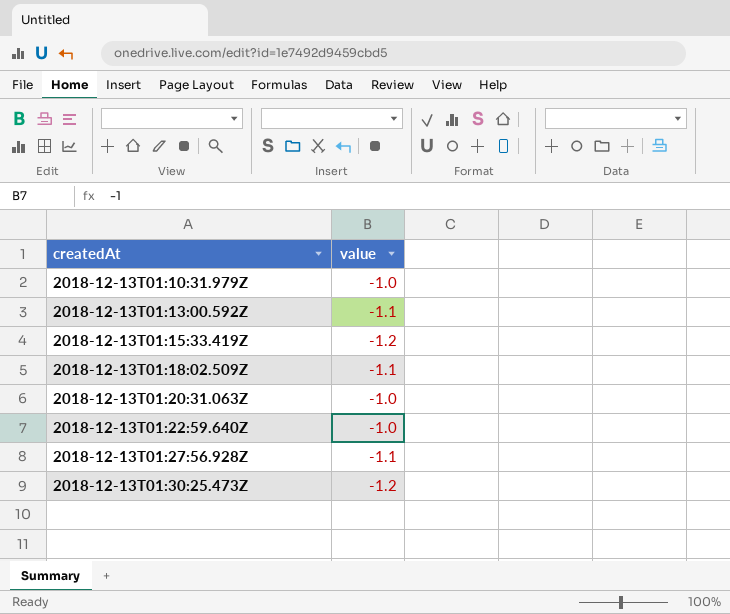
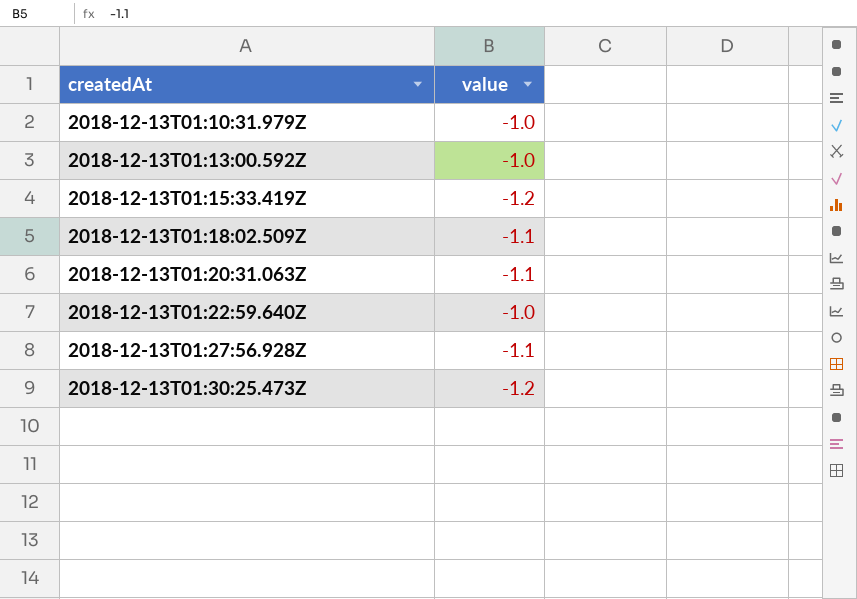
2018-12-13T01:13:00.592Z | value: -1.1 -> -1.0
2018-12-13T01:20:31.063Z | value: -1.0 -> -1.1

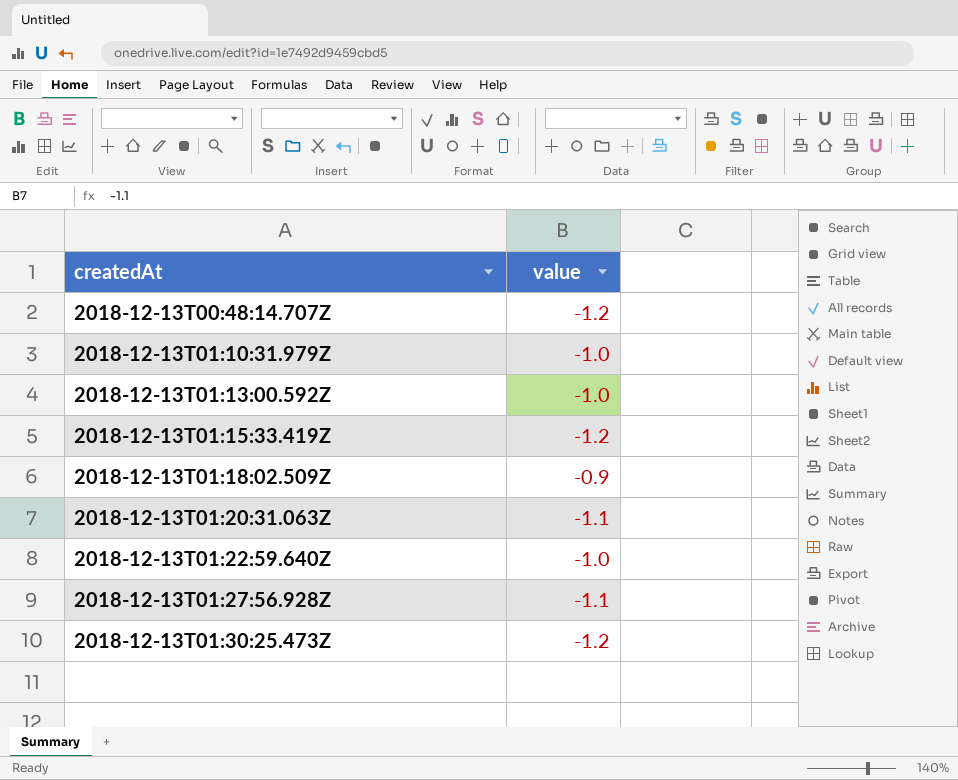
row 2018-12-13T00:48:14.707Z: none -> -1.2
2018-12-13T01:18:02.509Z | value: -1.1 -> -0.9

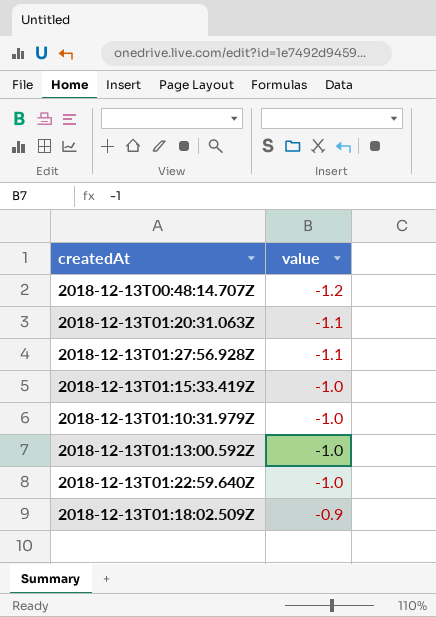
row order: createdAt ascending -> value ascending
row 2018-12-13T01:30:25.473Z: -1.2 -> none
2018-12-13T01:15:33.419Z | value: -1.2 -> -1.0

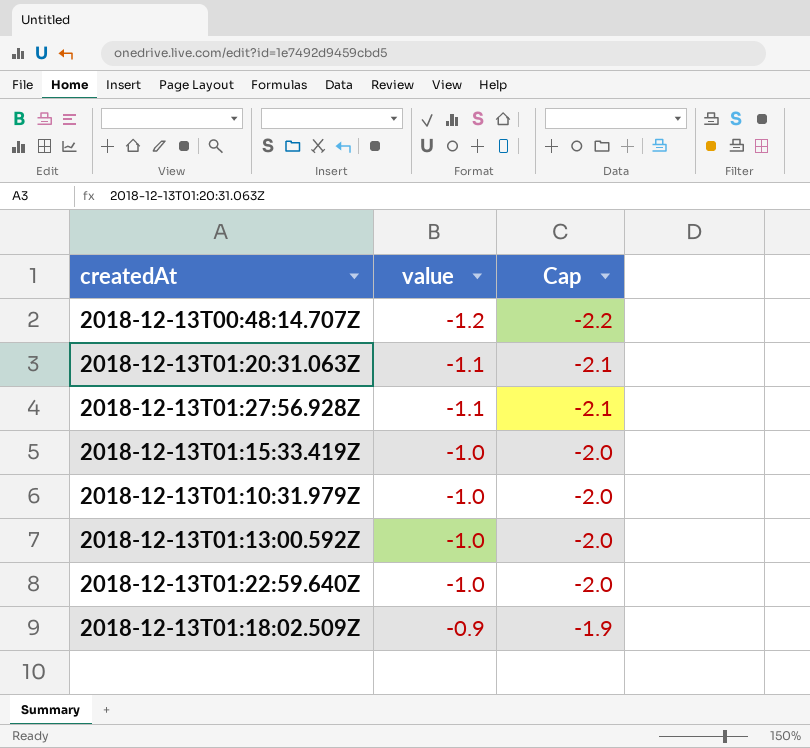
column Cap | formula: none -> [value] - 1

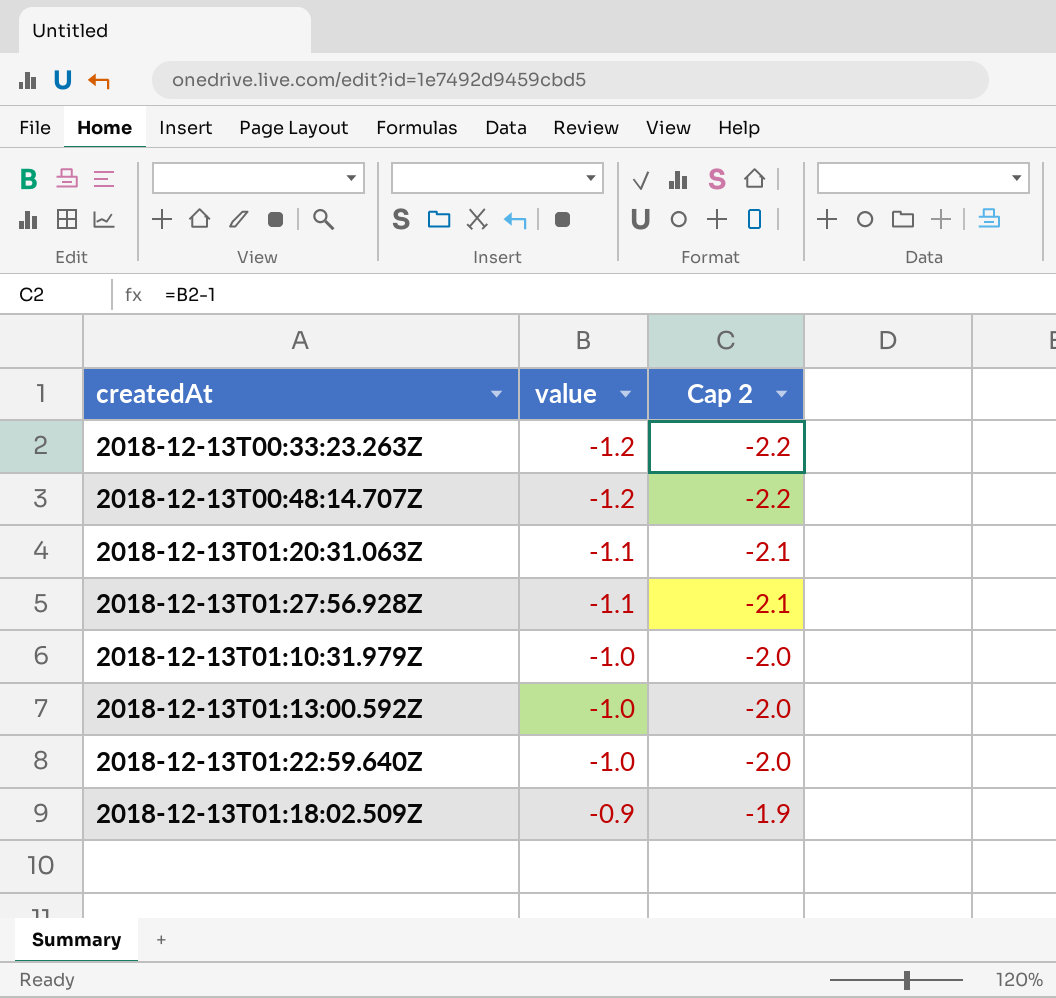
column name: Cap -> Cap 2
row 2018-12-13T01:15:33.419Z: -1.0 | -2.0 -> none
row 2018-12-13T00:33:23.263Z: none -> -1.2 | -2.2

